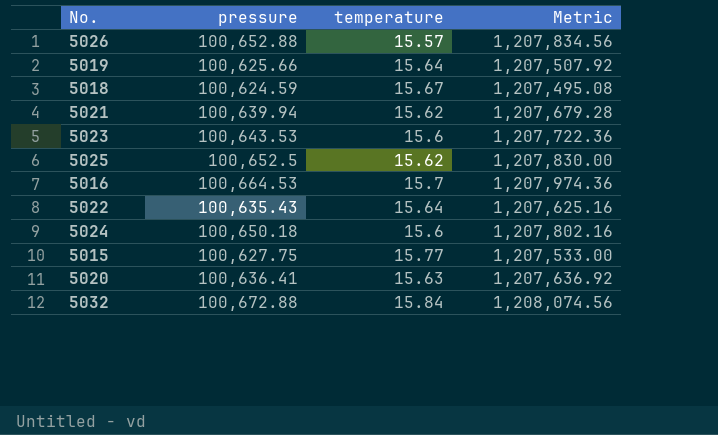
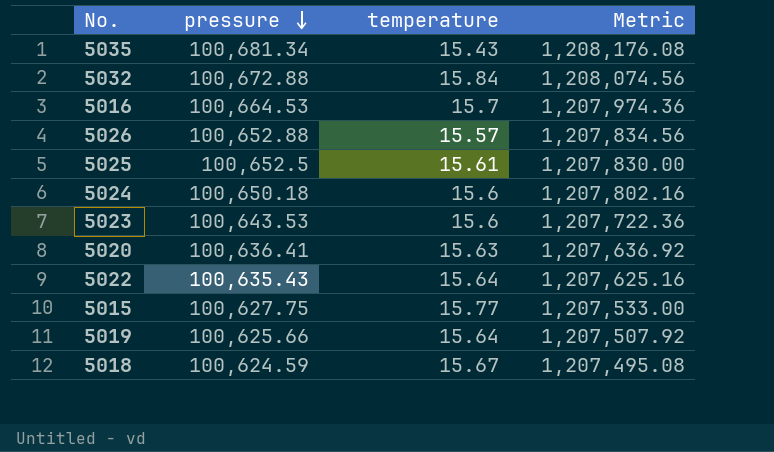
row order: none -> pressure descending
row 5021: 100,639.94 | 15.62 | 1,207,679.28 -> none
row 5035: none -> 100,681.34 | 15.43 | 1,208,176.08
5025 | temperature: 15.62 -> 15.61

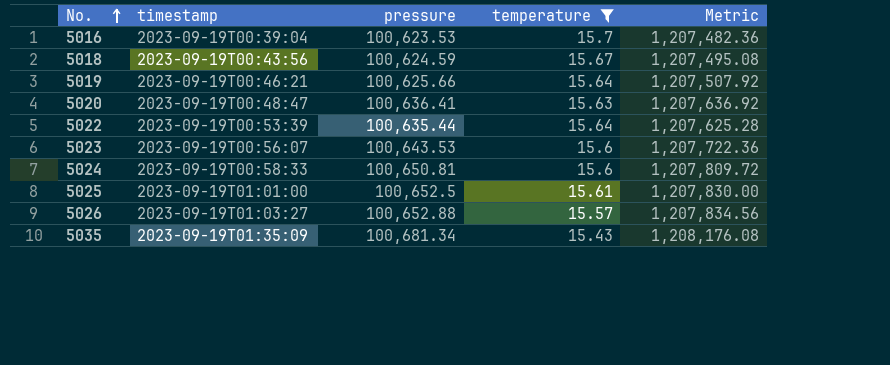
filter: none -> temperature <= 15.7
row order: pressure descending -> No. ascending
column timestamp | position: none -> 2
5016 | pressure: 100,664.53 -> 100,623.53
5016 | Metric: 1,207,974.36 -> 1,207,482.36
5022 | pressure: 100,635.43 -> 100,635.44
5022 | Metric: 1,207,625.16 -> 1,207,625.28
5024 | pressure: 100,650.18 -> 100,650.81
5024 | Metric: 1,207,802.16 -> 1,207,809.72

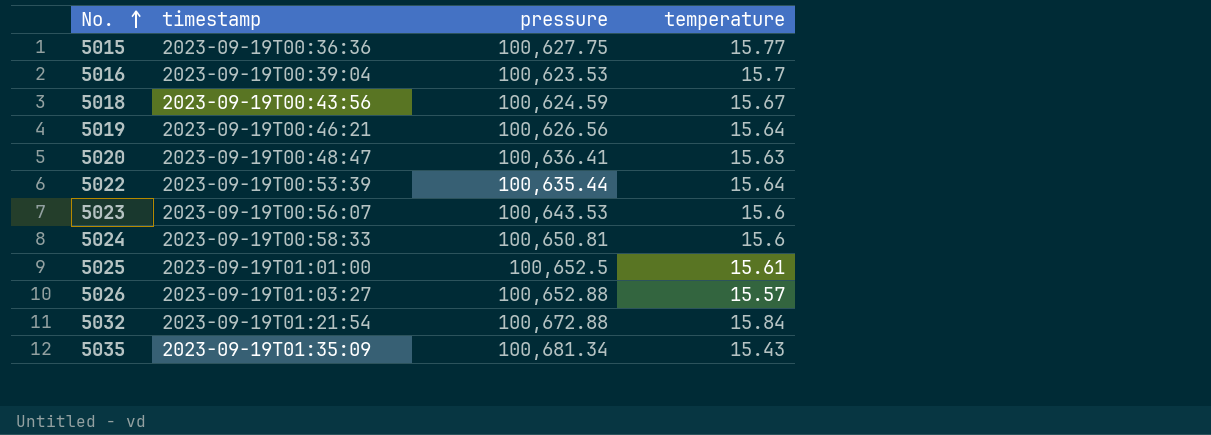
filter: temperature <= 15.7 -> none
column Metric | formula: [pressure] * 12 -> none
5019 | pressure: 100,625.66 -> 100,626.56

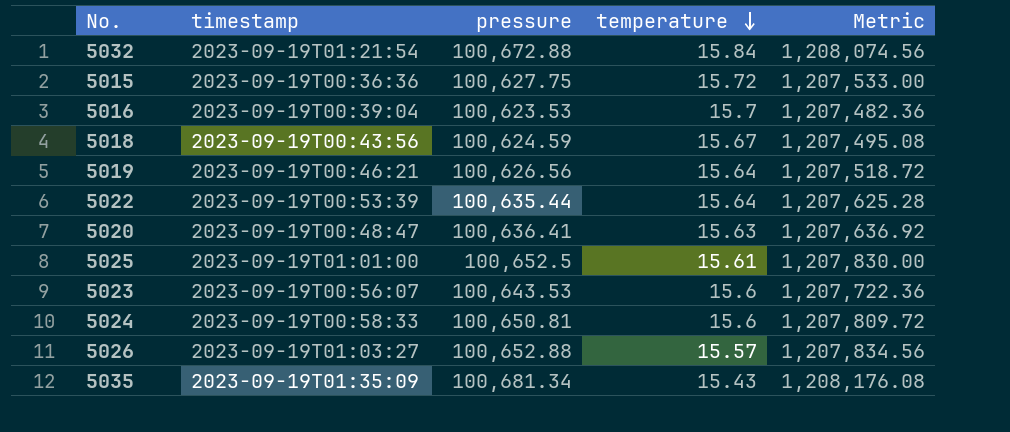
row order: No. ascending -> temperature descending
column Metric | formula: none -> [pressure] * 12
5015 | temperature: 15.77 -> 15.72

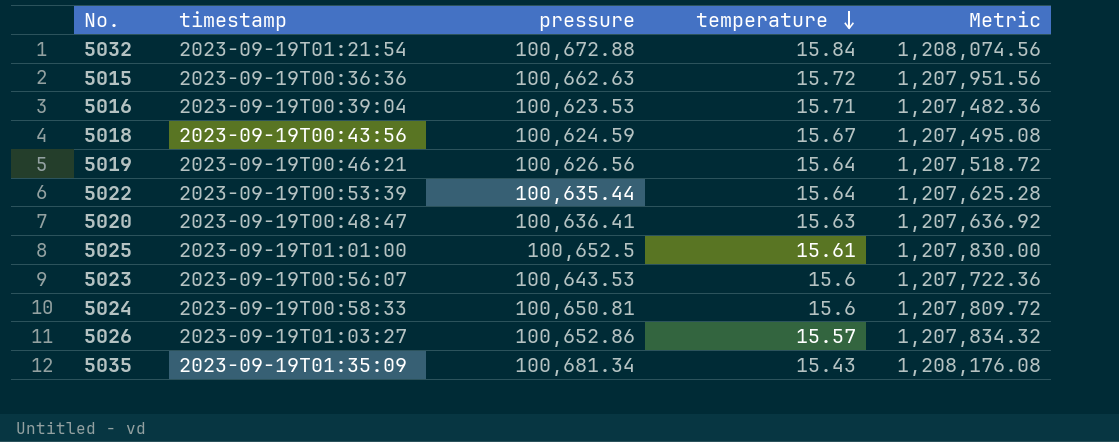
5015 | pressure: 100,627.75 -> 100,662.63
5015 | Metric: 1,207,533.00 -> 1,207,951.56
5016 | temperature: 15.7 -> 15.71
5026 | pressure: 100,652.88 -> 100,652.86
5026 | Metric: 1,207,834.56 -> 1,207,834.32

